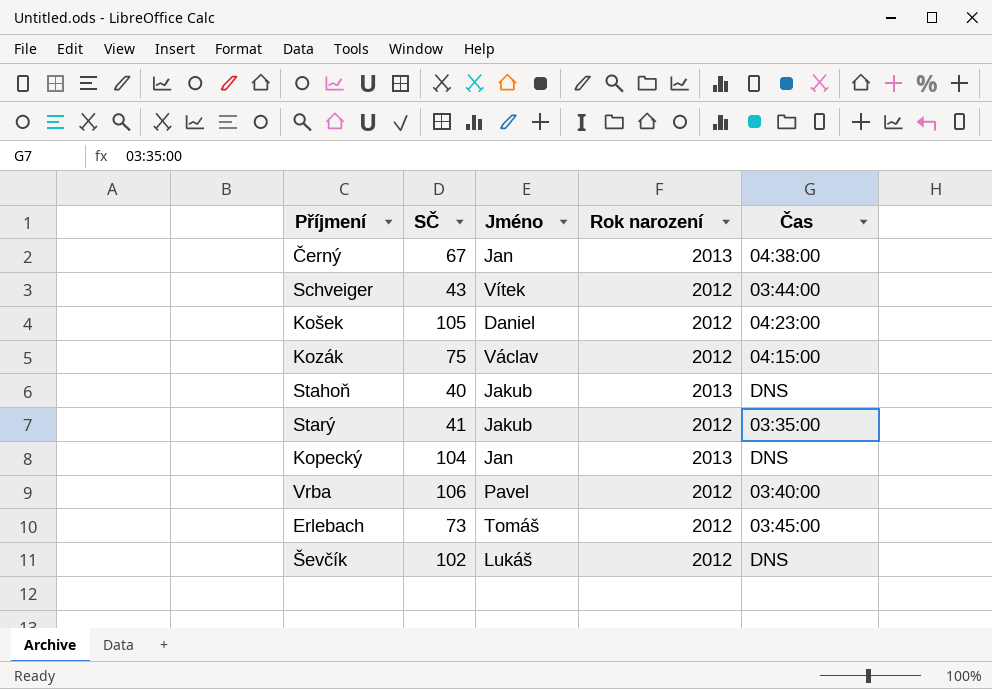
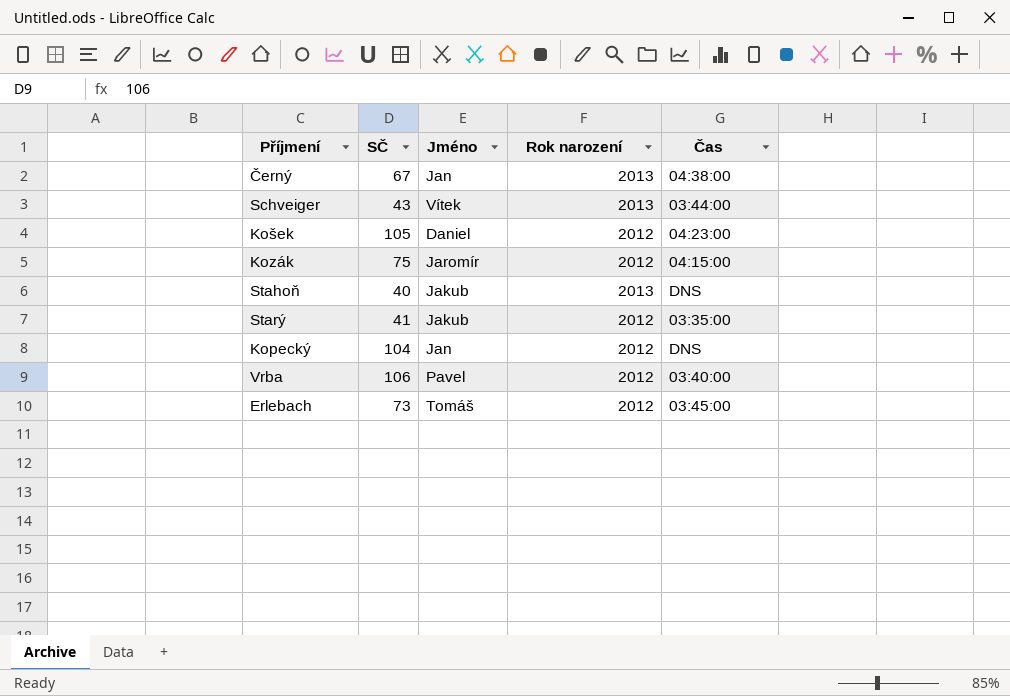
row Ševčík: 102 | Lukáš | 2012 | DNS -> none
Schveiger | Rok narození: 2012 -> 2013
Kozák | Jméno: Václav -> Jaromír
Kopecký | Rok narození: 2013 -> 2012

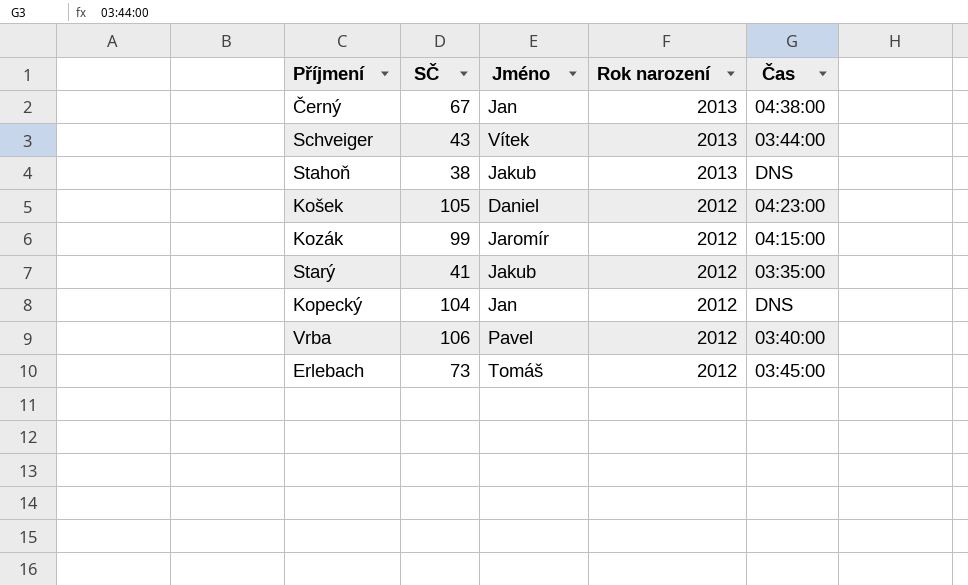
row order: none -> Rok narození descending
Stahoň | SČ: 40 -> 38
Kozák | SČ: 75 -> 99

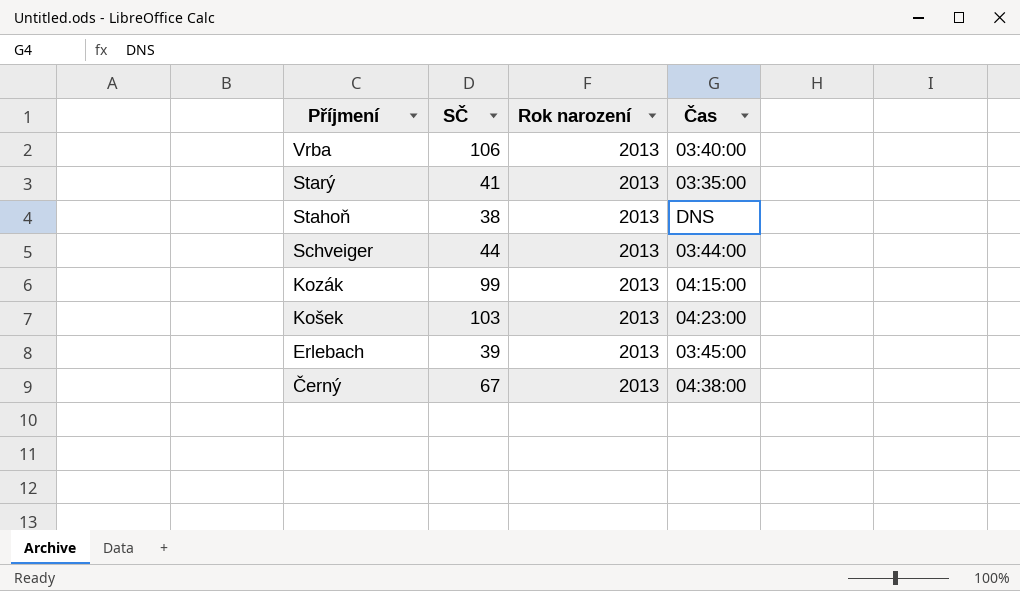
row order: Rok narození descending -> Příjmení descending
column Jméno | position: 3 -> none
row Kopecký: 104 | Jan | 2012 | DNS -> none
Vrba | Rok narození: 2012 -> 2013
Starý | Rok narození: 2012 -> 2013
Schveiger | SČ: 43 -> 44
Kozák | Rok narození: 2012 -> 2013
Košek | SČ: 105 -> 103
Košek | Rok narození: 2012 -> 2013
Erlebach | SČ: 73 -> 39
Erlebach | Rok narození: 2012 -> 2013

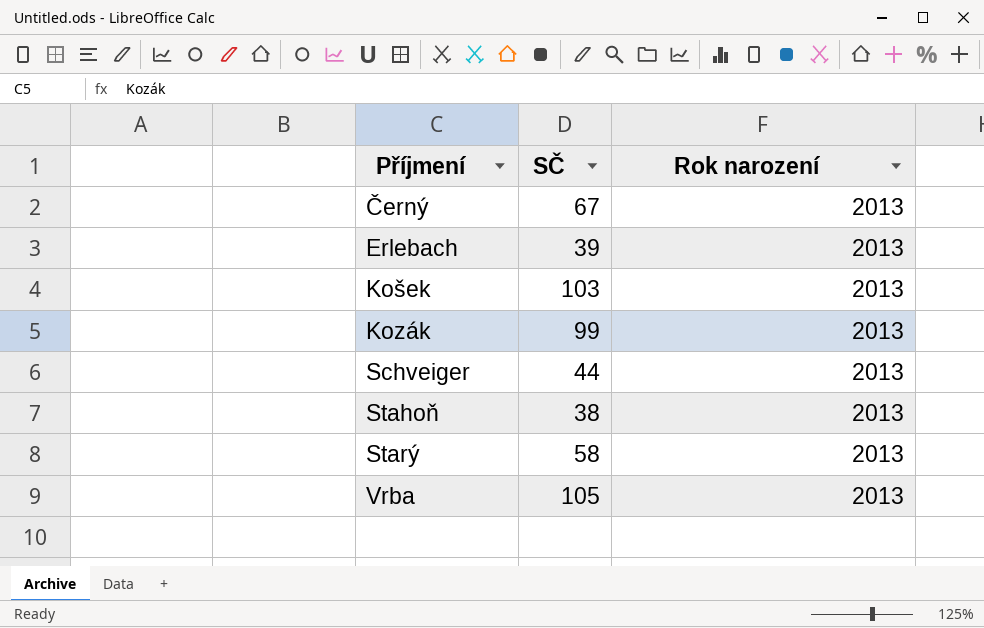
row order: Příjmení descending -> Příjmení ascending
column Čas | position: 4 -> none
Starý | SČ: 41 -> 58
Vrba | SČ: 106 -> 105

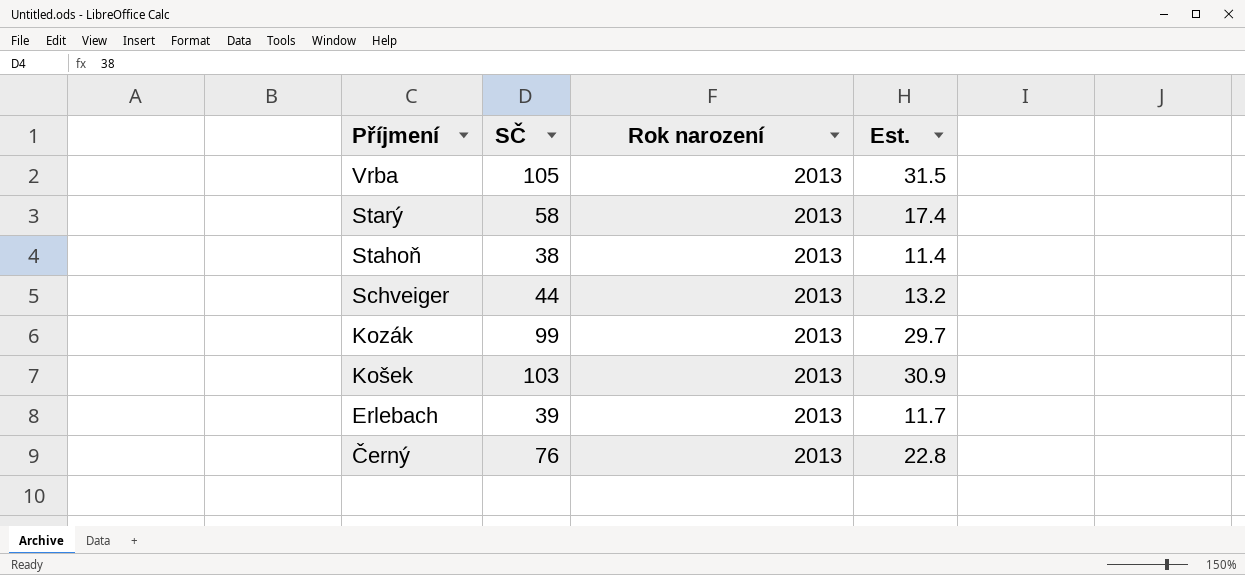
row order: Příjmení ascending -> Příjmení descending
column Est. | formula: none -> [SČ] * 0.3
Černý | SČ: 67 -> 76

